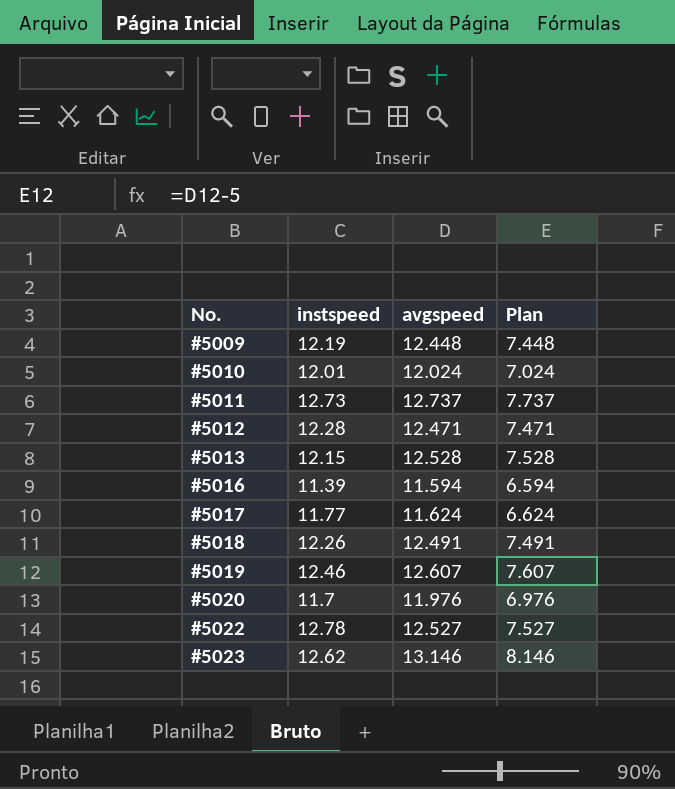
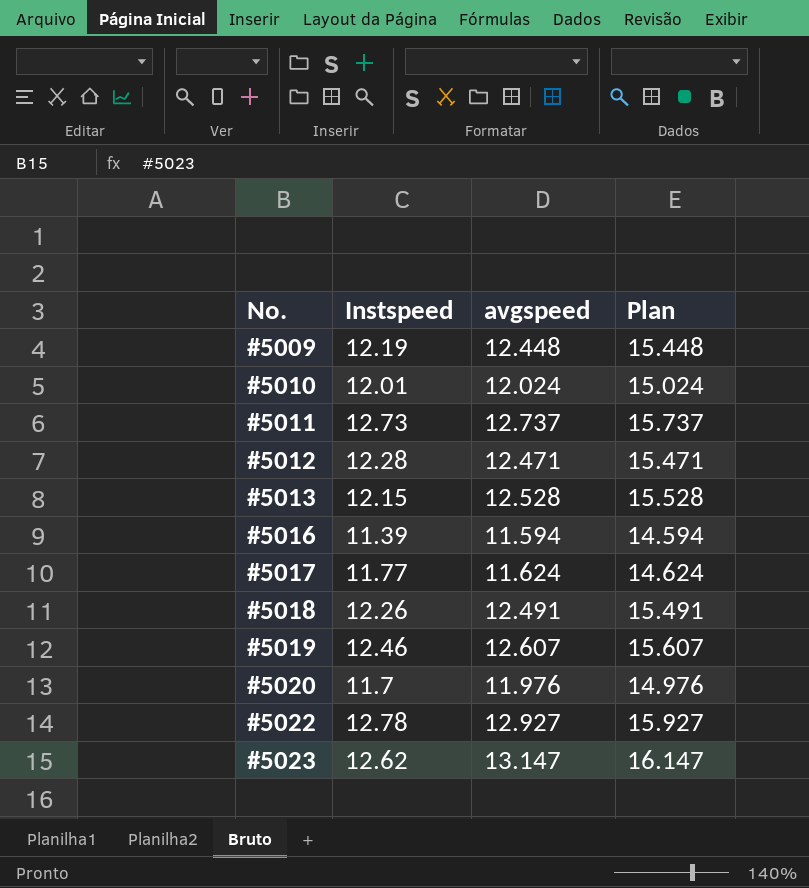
column name: instspeed -> Instspeed
column Plan | formula: [avgspeed] - 5 -> [avgspeed] + 3
#5022 | avgspeed: 12.527 -> 12.927
#5023 | avgspeed: 13.146 -> 13.147

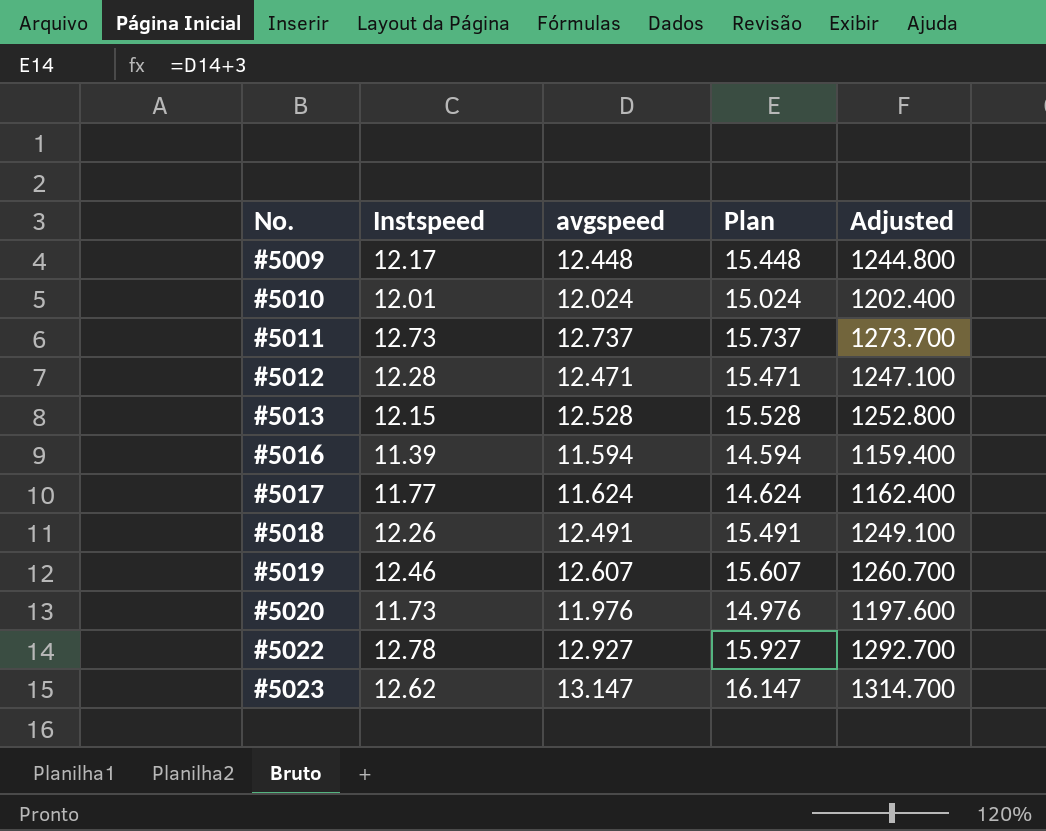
column Adjusted | formula: none -> [avgspeed] * 100
#5009 | Instspeed: 12.19 -> 12.17
#5020 | Instspeed: 11.7 -> 11.73

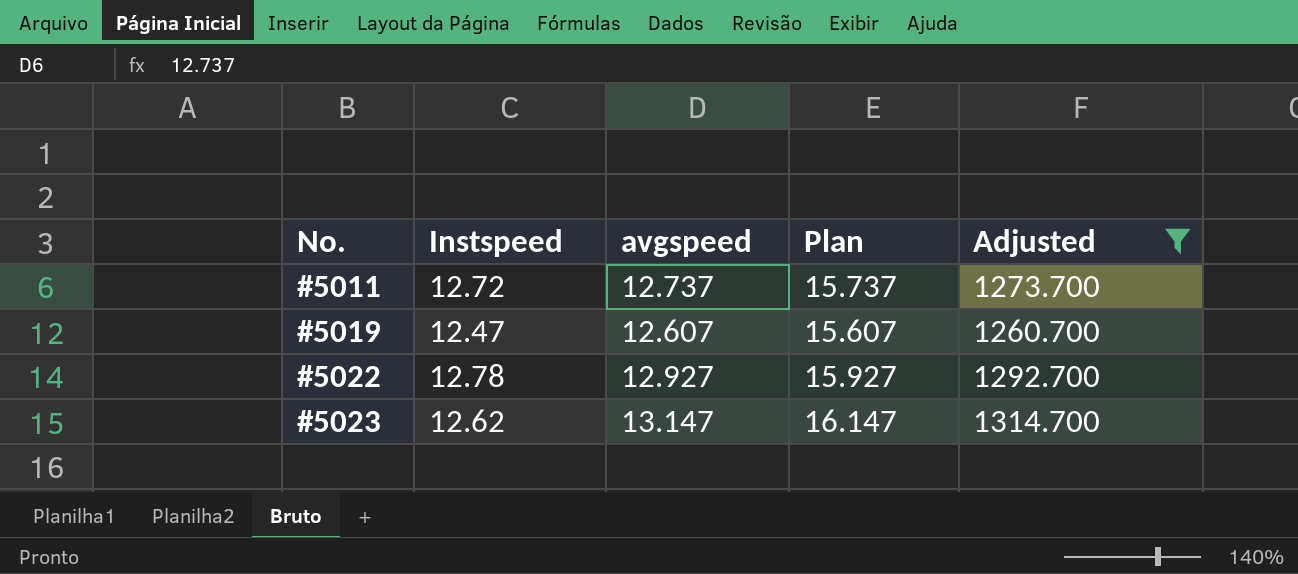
filter: none -> Adjusted >= 1260.700
#5011 | Instspeed: 12.73 -> 12.72
#5019 | Instspeed: 12.46 -> 12.47

